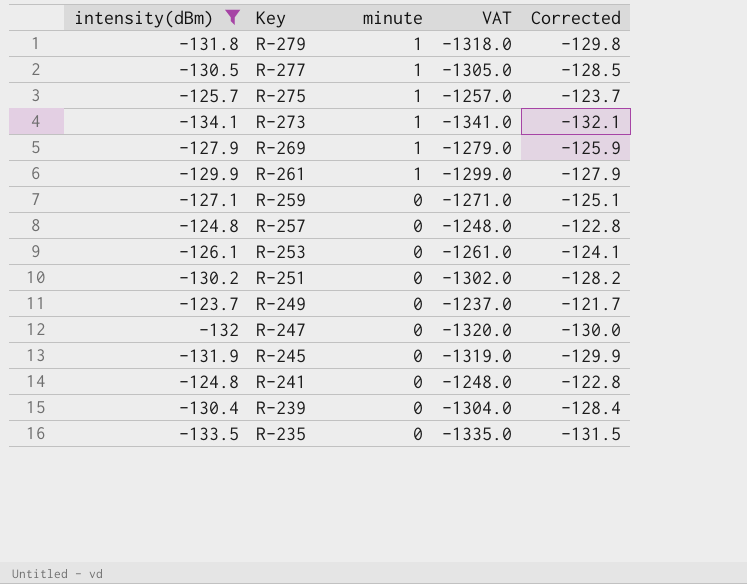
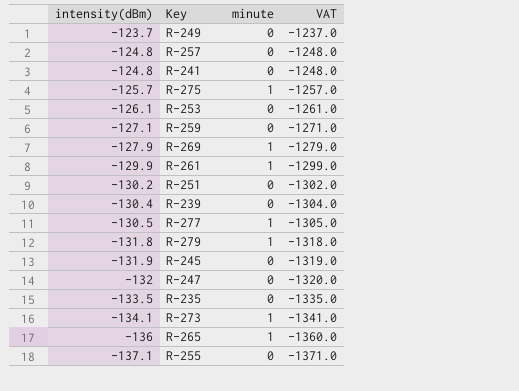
filter: intensity(dBm) >= -134.1 -> none
row order: Key descending -> intensity(dBm) descending
column Corrected | formula: [intensity(dBm)] + 2 -> none

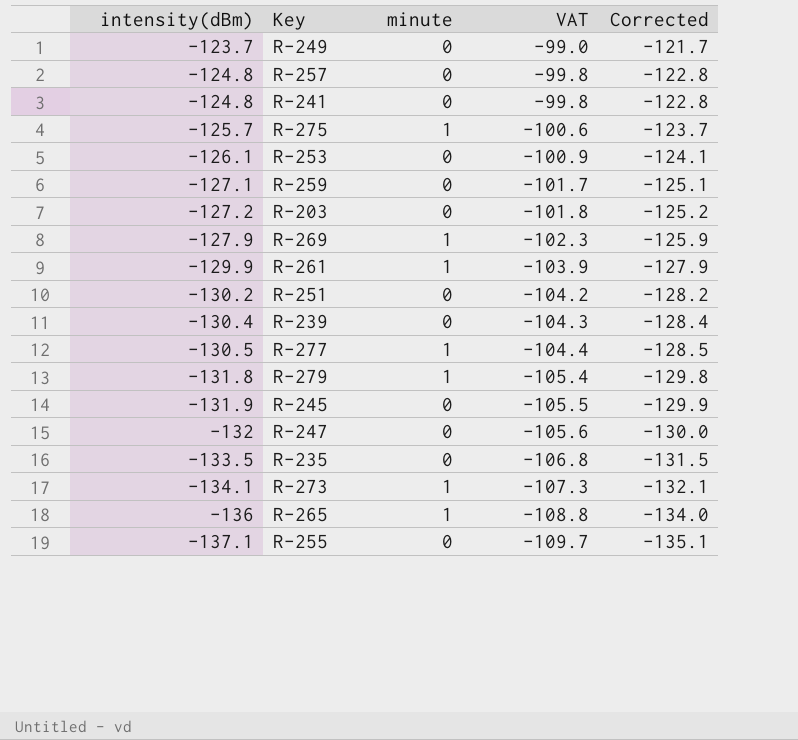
column VAT | formula: [intensity(dBm)] * 10 -> [intensity(dBm)] * 0.8
column Corrected | formula: none -> [intensity(dBm)] + 2
row R-203: none -> -127.2 | 0 | -101.8 | -125.2

